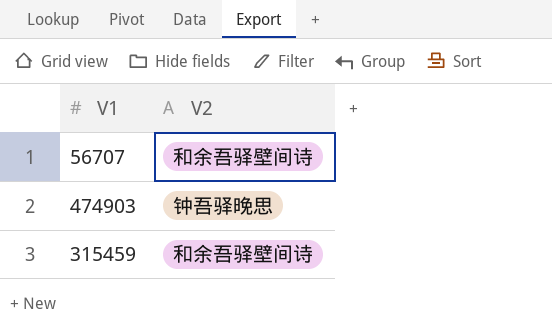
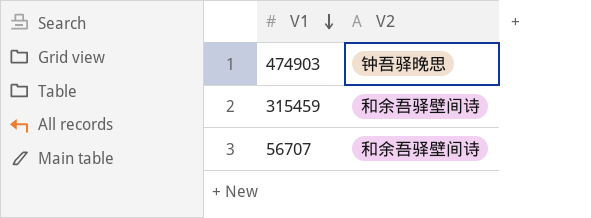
row order: none -> V1 descending

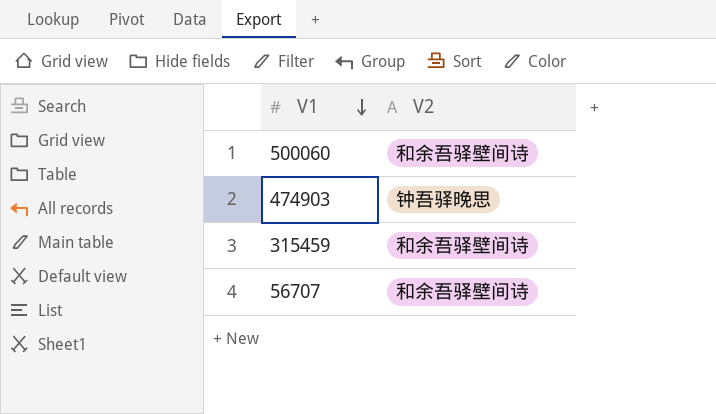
row 500060: none -> 和余吾驿壁间诗

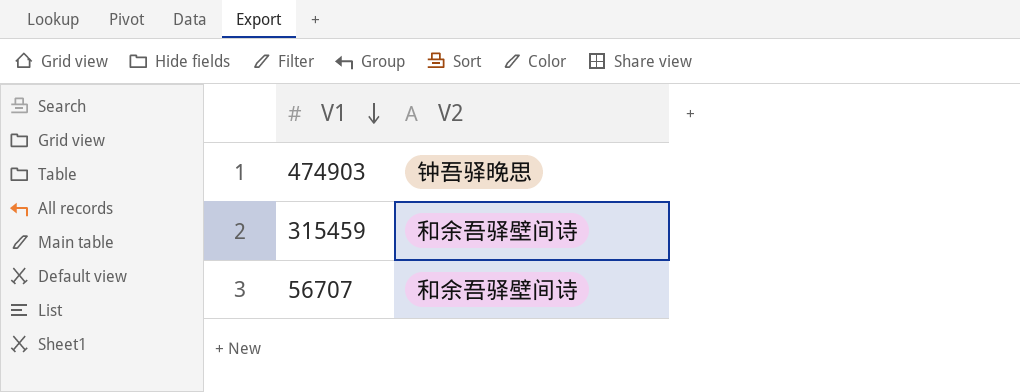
row 500060: 和余吾驿壁间诗 -> none

